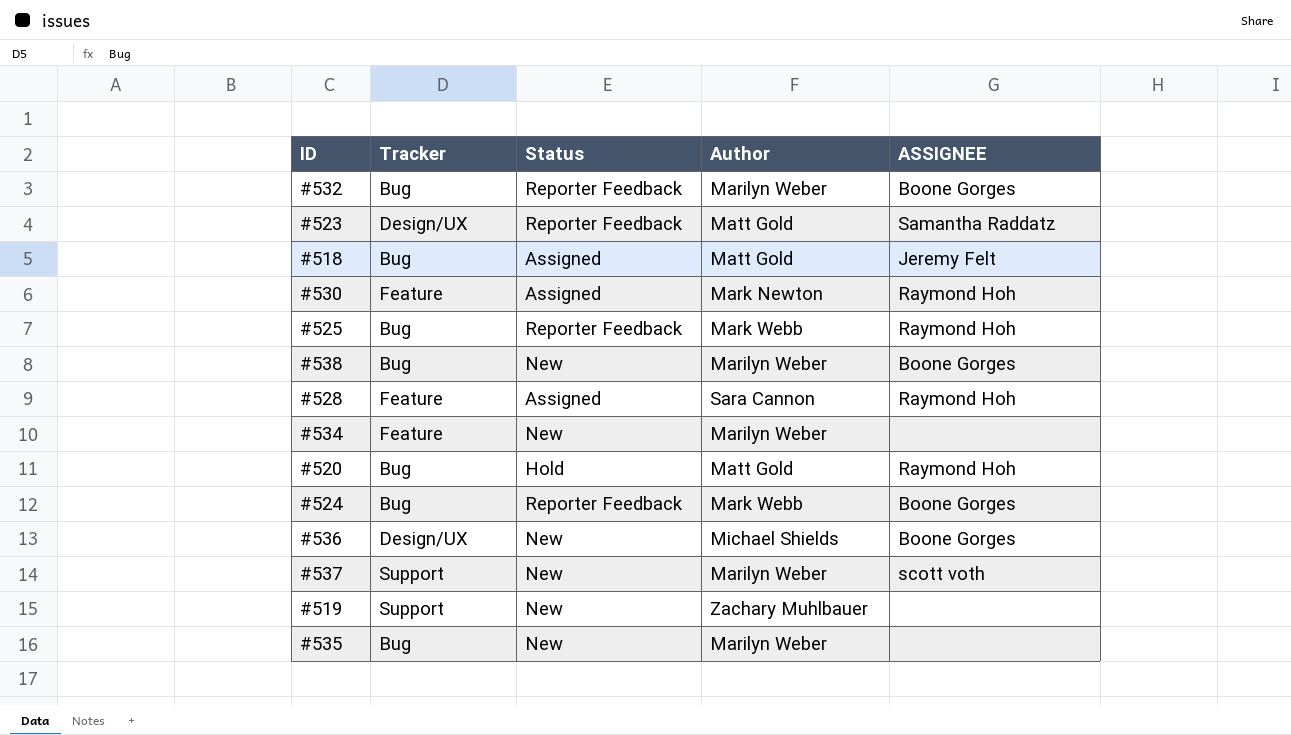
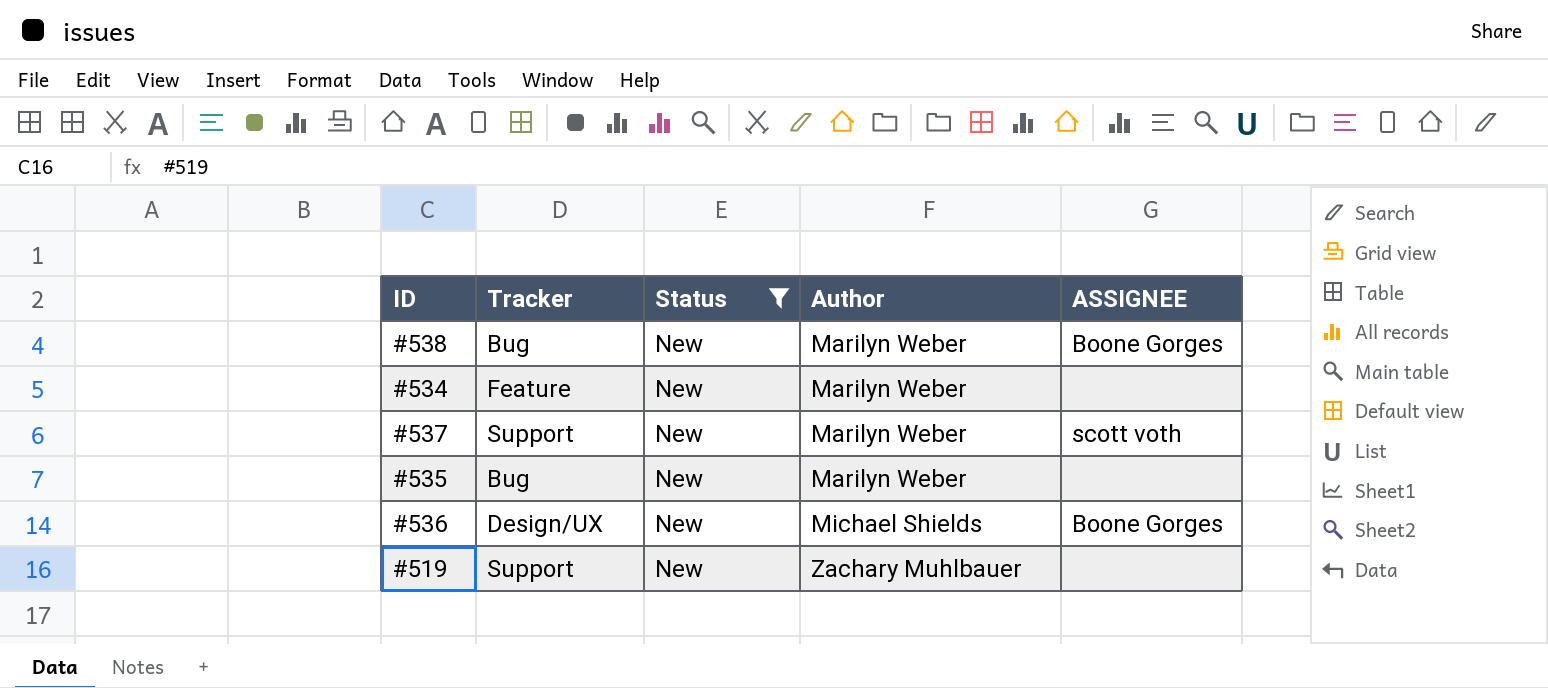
filter: none -> Status = New
row order: none -> Author ascending

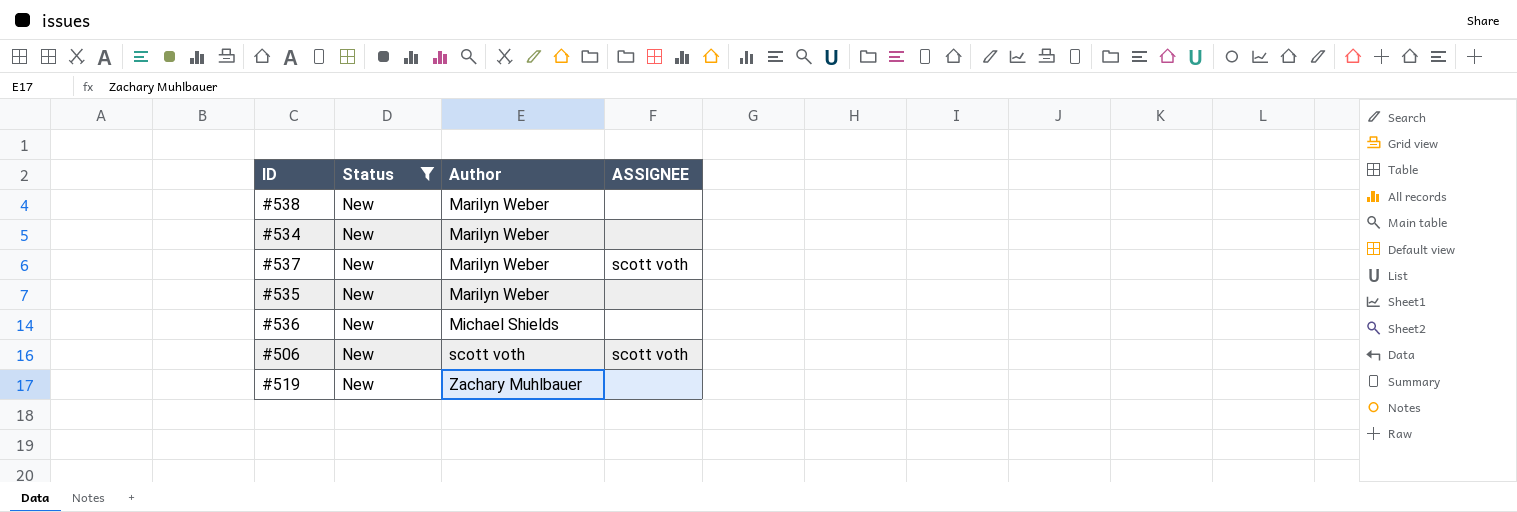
column Tracker | position: 2 -> none
#538 | ASSIGNEE: Boone Gorges -> none
#536 | ASSIGNEE: Boone Gorges -> none
row #506: none -> New | scott voth | scott voth

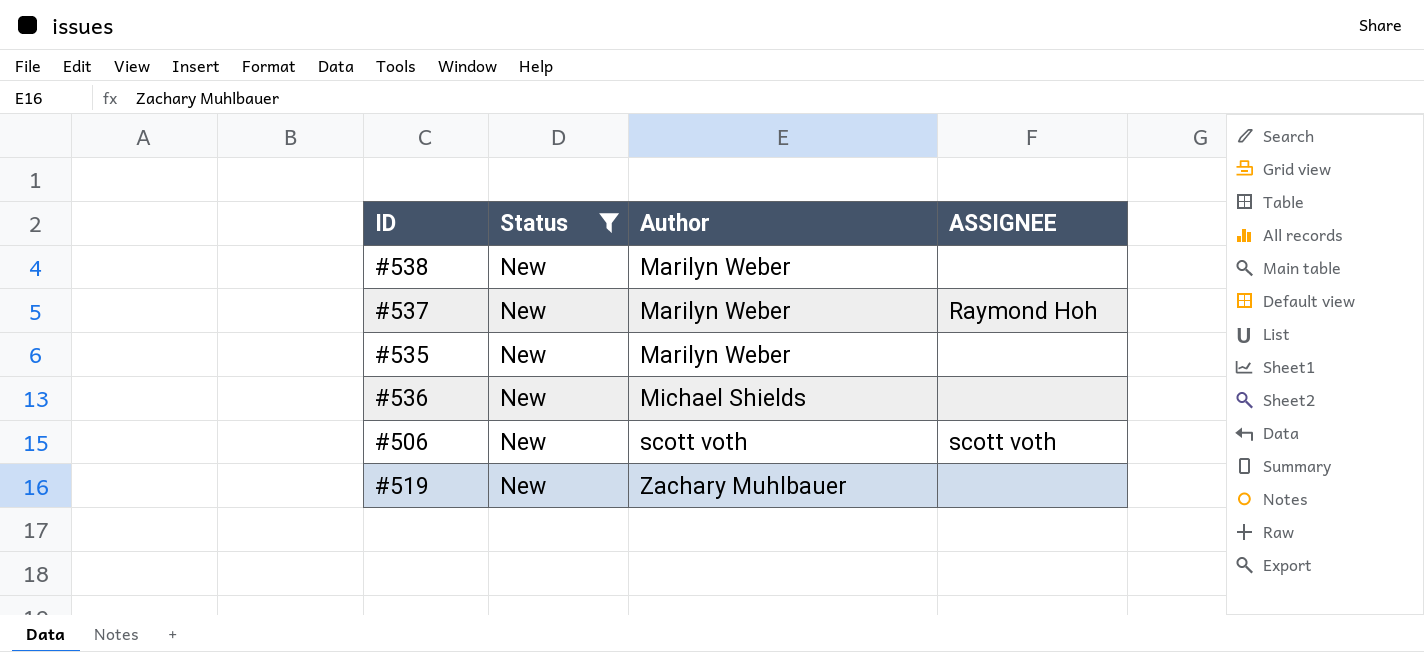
row #534: New | Marilyn Weber | none -> none
#537 | ASSIGNEE: scott voth -> Raymond Hoh

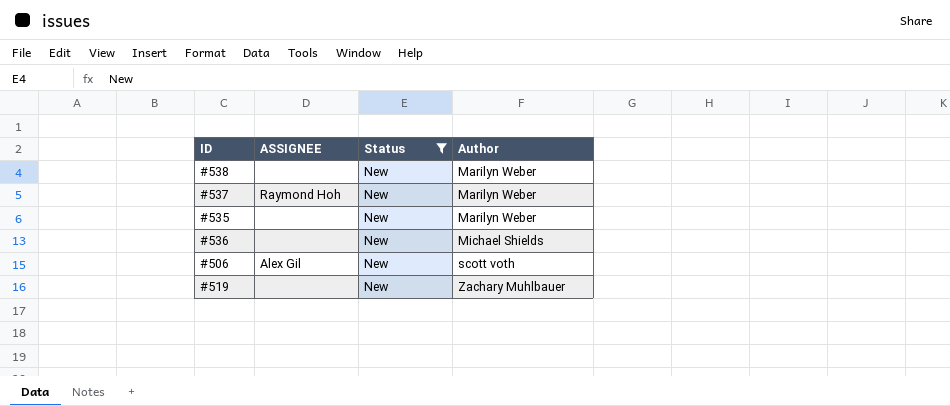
column ASSIGNEE | position: 4 -> 2
#506 | ASSIGNEE: scott voth -> Alex Gil

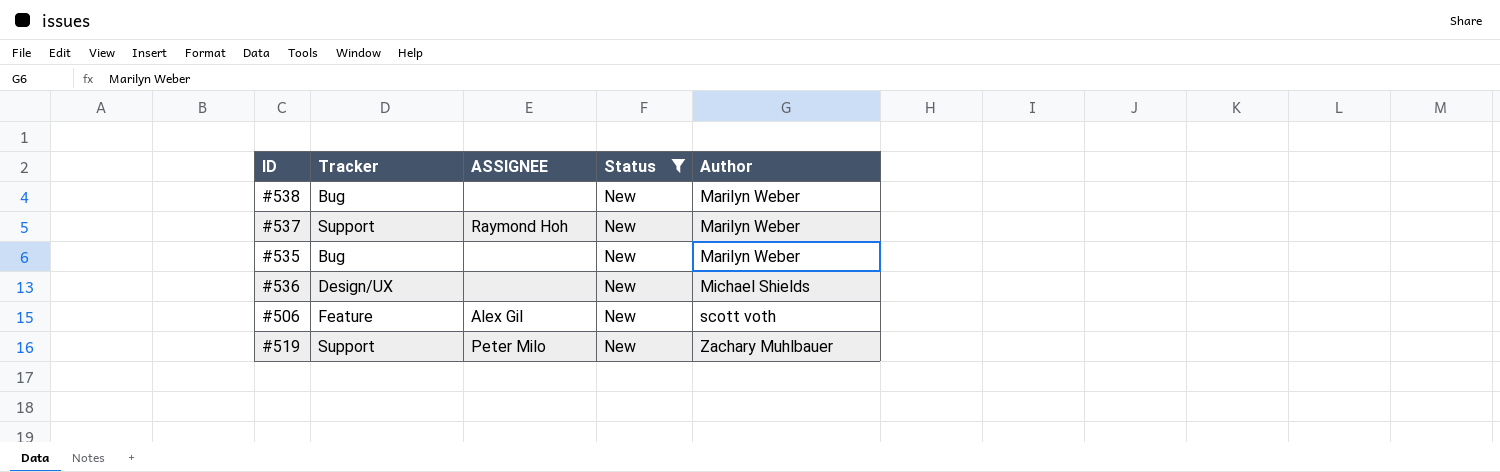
column Tracker | position: none -> 2
#519 | ASSIGNEE: none -> Peter Milo

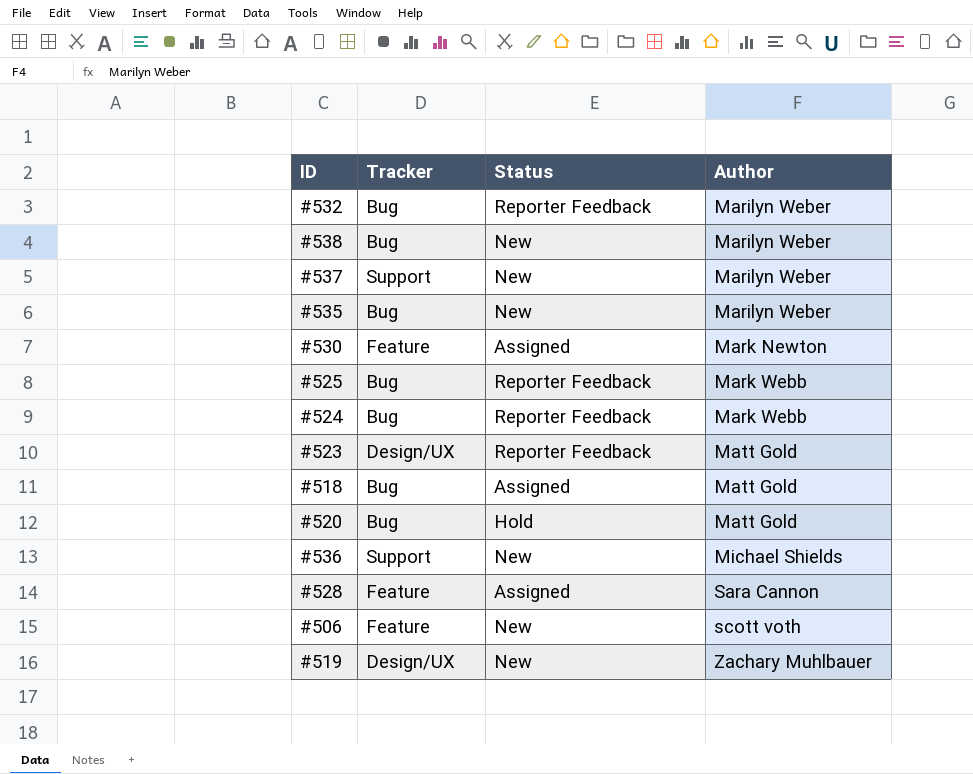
filter: Status = New -> none
column ASSIGNEE | position: 3 -> none
#536 | Tracker: Design/UX -> Support
#519 | Tracker: Support -> Design/UX

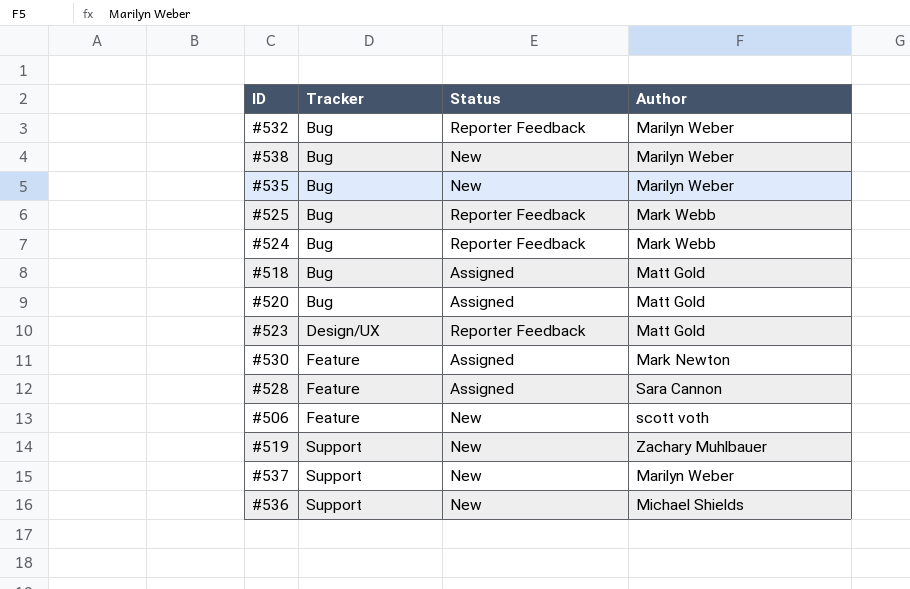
row order: Author ascending -> Tracker ascending
#520 | Status: Hold -> Assigned
#519 | Tracker: Design/UX -> Support

